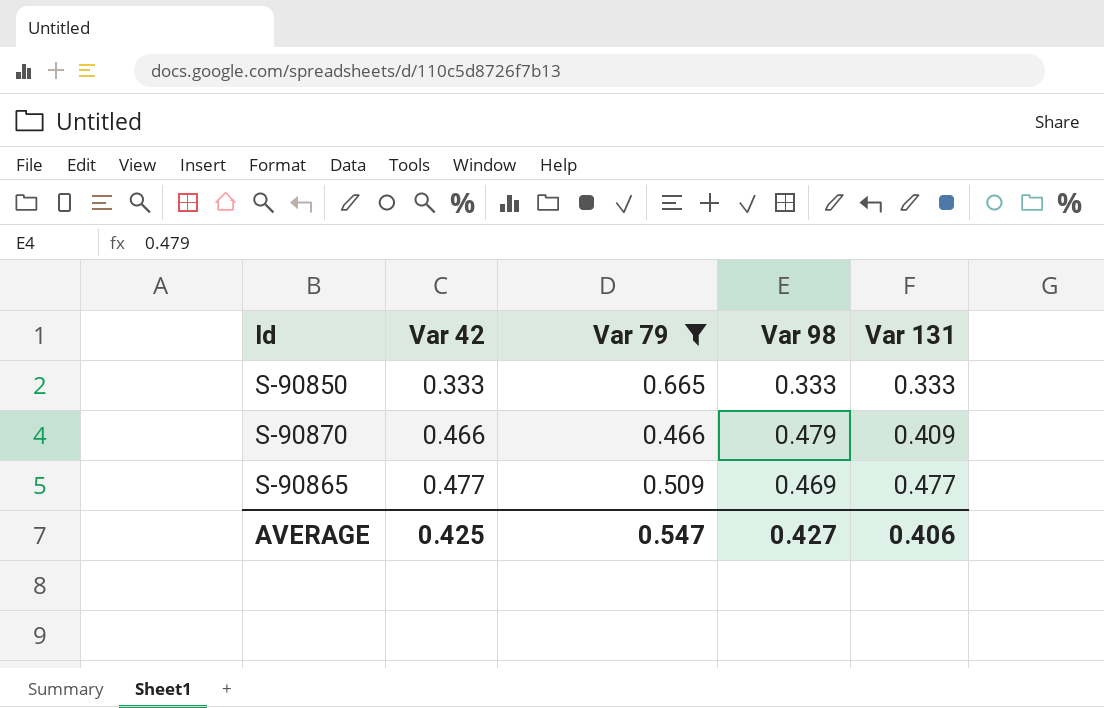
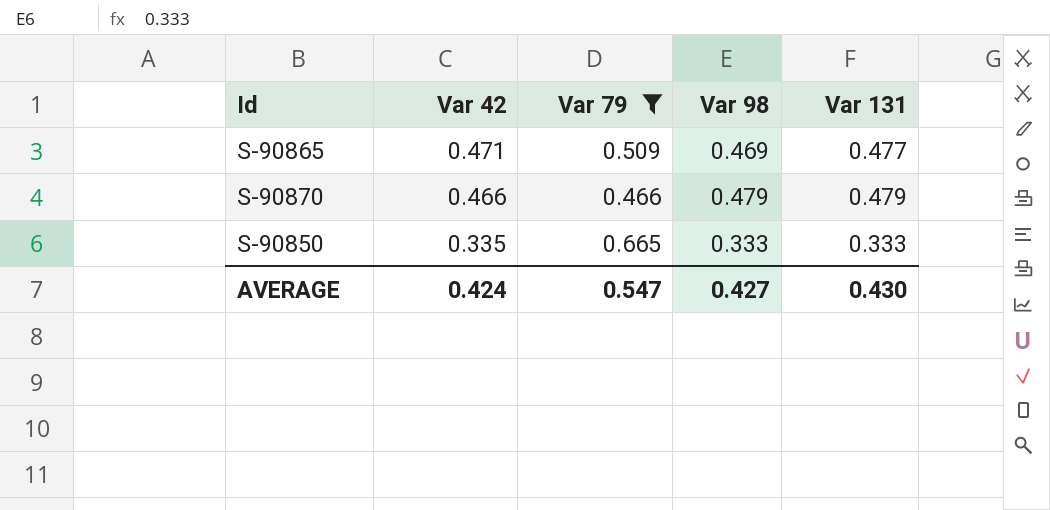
row order: Var 42 ascending -> Var 42 descending
S-90865 | Var 42: 0.477 -> 0.471
S-90870 | Var 131: 0.409 -> 0.479
S-90850 | Var 42: 0.333 -> 0.335
AVERAGE | Var 42: 0.425 -> 0.424
AVERAGE | Var 131: 0.406 -> 0.430

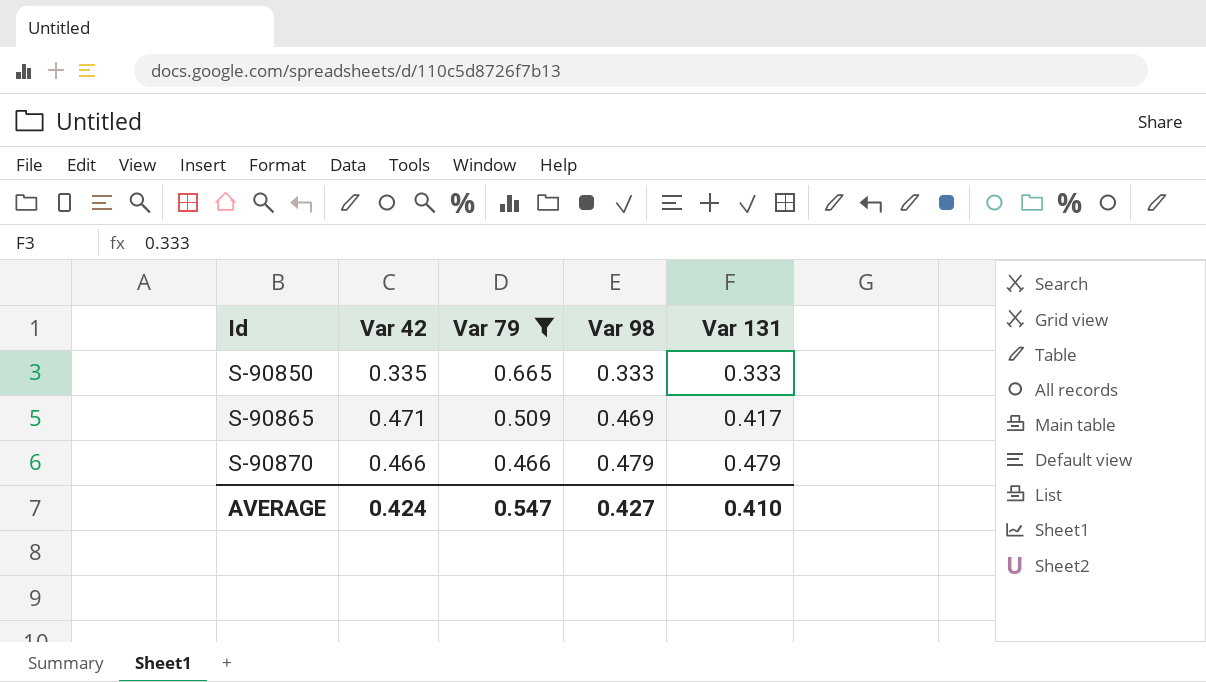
row order: Var 42 descending -> Id ascending
S-90865 | Var 131: 0.477 -> 0.417
AVERAGE | Var 131: 0.430 -> 0.410

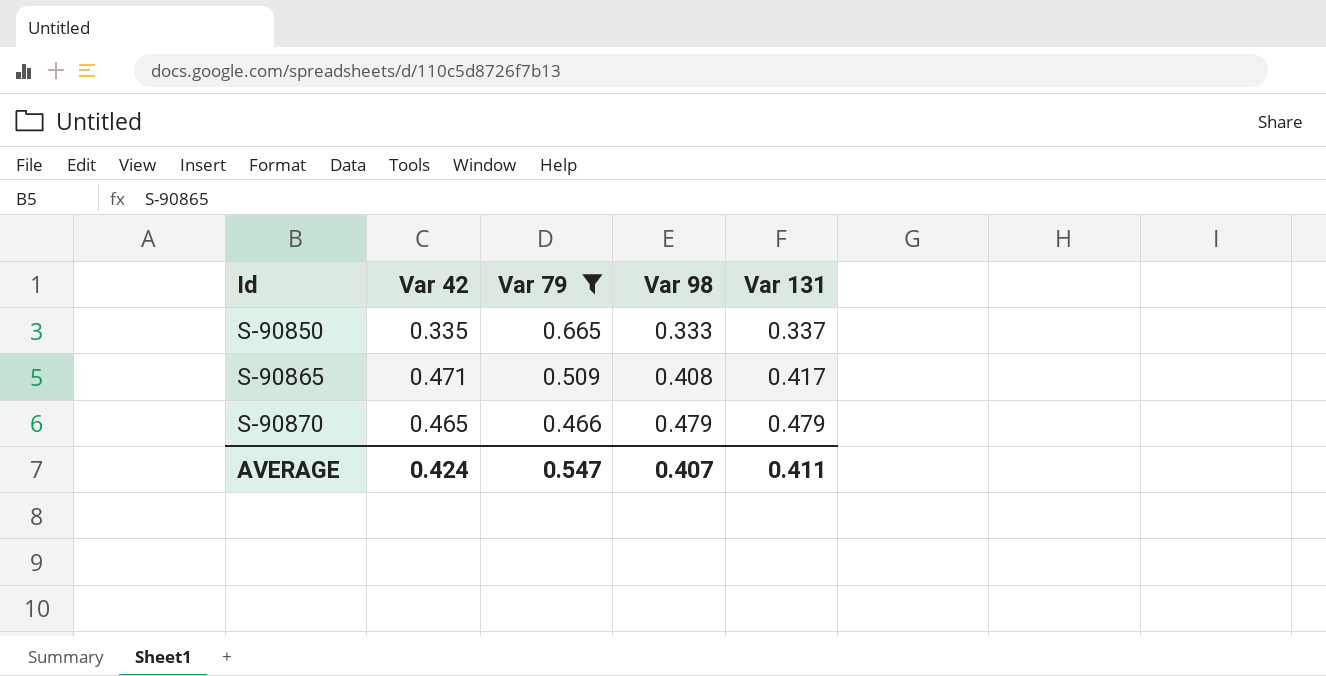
S-90850 | Var 131: 0.333 -> 0.337
S-90865 | Var 98: 0.469 -> 0.408
S-90870 | Var 42: 0.466 -> 0.465
AVERAGE | Var 98: 0.427 -> 0.407
AVERAGE | Var 131: 0.410 -> 0.411

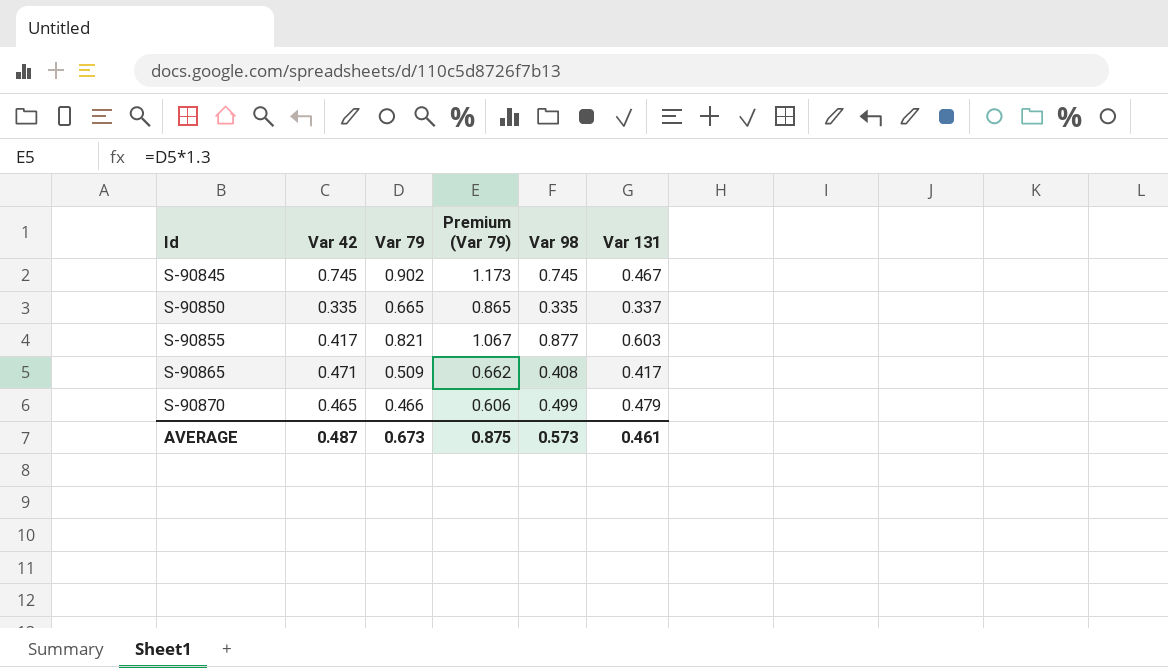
filter: Var 79 <= 0.665 -> none
column Premium (Var 79) | formula: none -> [Var 79] * 1.3
S-90850 | Var 98: 0.333 -> 0.335
S-90870 | Var 98: 0.479 -> 0.499
AVERAGE | Var 42: 0.424 -> 0.487
AVERAGE | Var 79: 0.547 -> 0.673
AVERAGE | Var 98: 0.407 -> 0.573
AVERAGE | Var 131: 0.411 -> 0.461

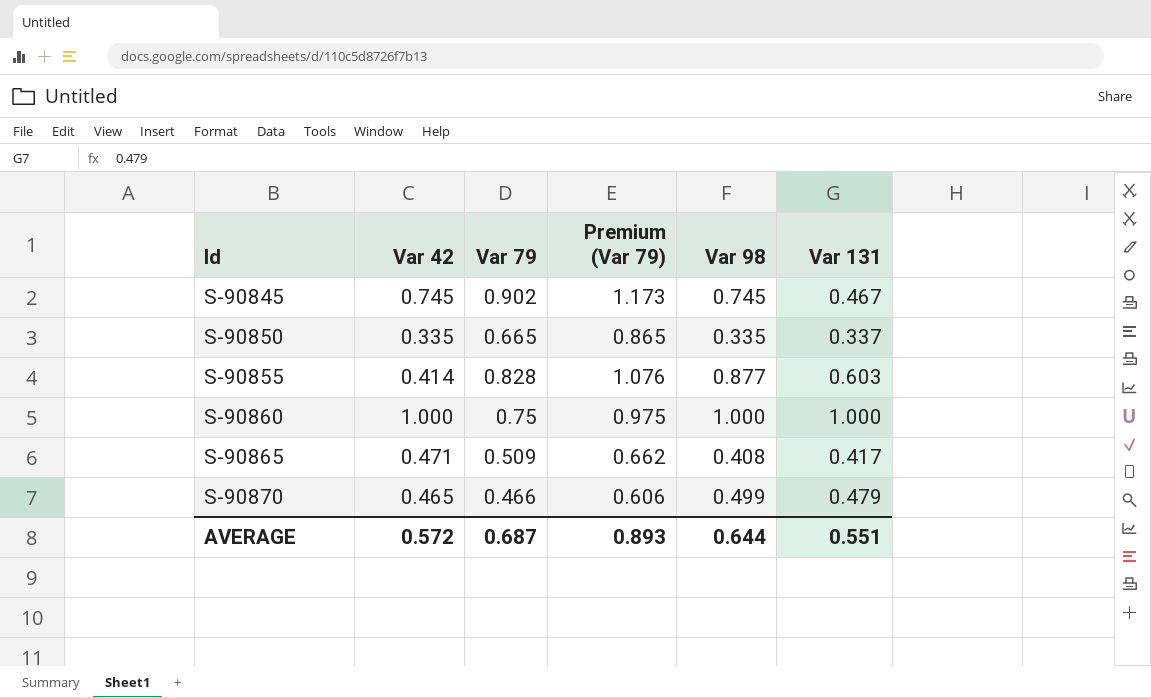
S-90855 | Var 42: 0.417 -> 0.414
S-90855 | Var 79: 0.821 -> 0.828
S-90855 | Premium (Var 79): 1.067 -> 1.076
row S-90860: none -> 1.000 | 0.75 | 0.975 | 1.000 | 1.000
AVERAGE | Var 42: 0.487 -> 0.572
AVERAGE | Var 79: 0.673 -> 0.687
AVERAGE | Premium (Var 79): 0.875 -> 0.893
AVERAGE | Var 98: 0.573 -> 0.644
AVERAGE | Var 131: 0.461 -> 0.551

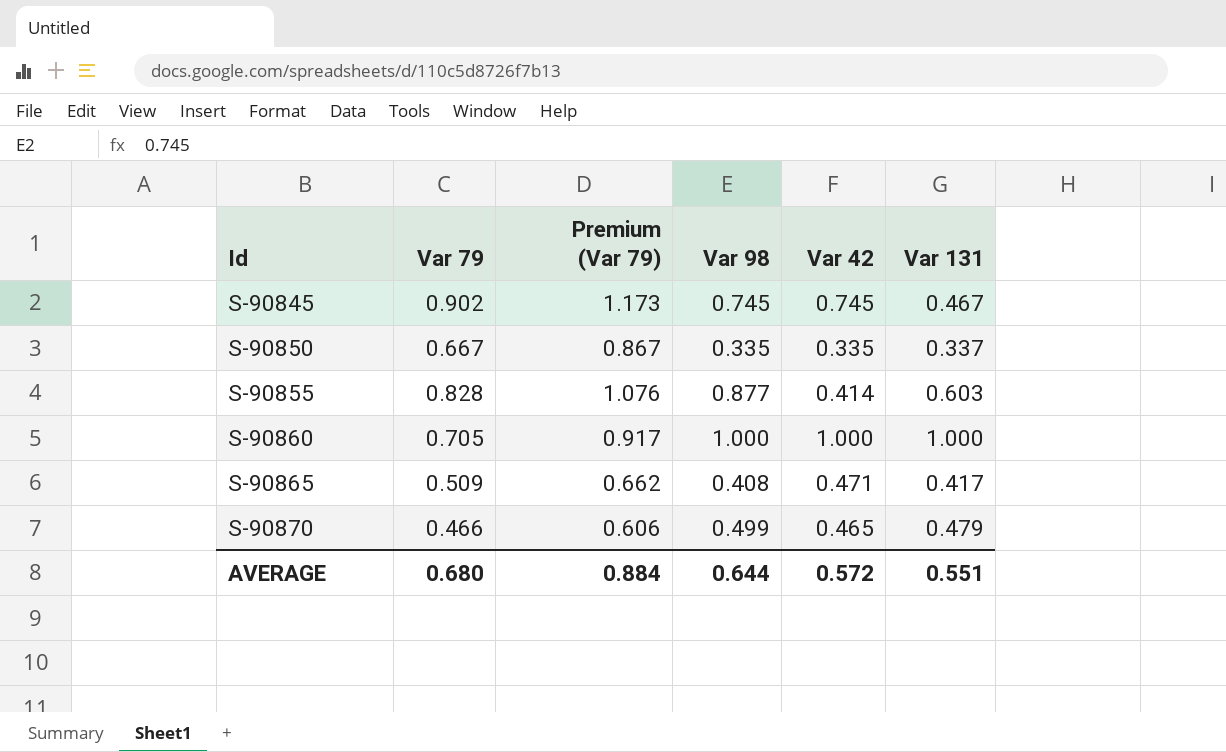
column Var 42 | position: 2 -> 5
S-90850 | Var 79: 0.665 -> 0.667
S-90850 | Premium (Var 79): 0.865 -> 0.867
S-90860 | Var 79: 0.75 -> 0.705
S-90860 | Premium (Var 79): 0.975 -> 0.917
AVERAGE | Var 79: 0.687 -> 0.680
AVERAGE | Premium (Var 79): 0.893 -> 0.884

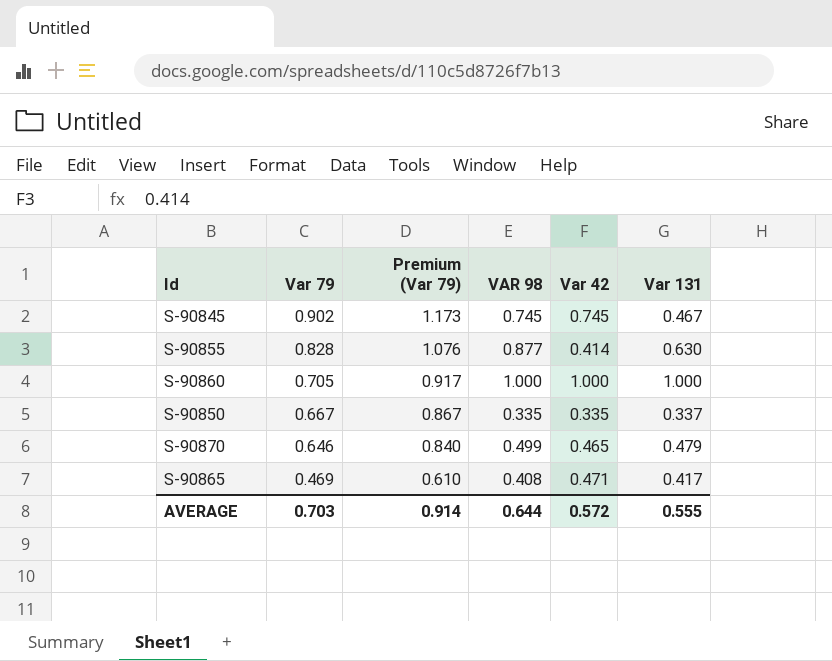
row order: Id ascending -> Var 79 descending
column name: Var 98 -> VAR 98
S-90855 | Var 131: 0.603 -> 0.630
S-90870 | Var 79: 0.466 -> 0.646
S-90870 | Premium (Var 79): 0.606 -> 0.840
S-90865 | Var 79: 0.509 -> 0.469
S-90865 | Premium (Var 79): 0.662 -> 0.610
AVERAGE | Var 79: 0.680 -> 0.703
AVERAGE | Premium (Var 79): 0.884 -> 0.914
AVERAGE | Var 131: 0.551 -> 0.555

